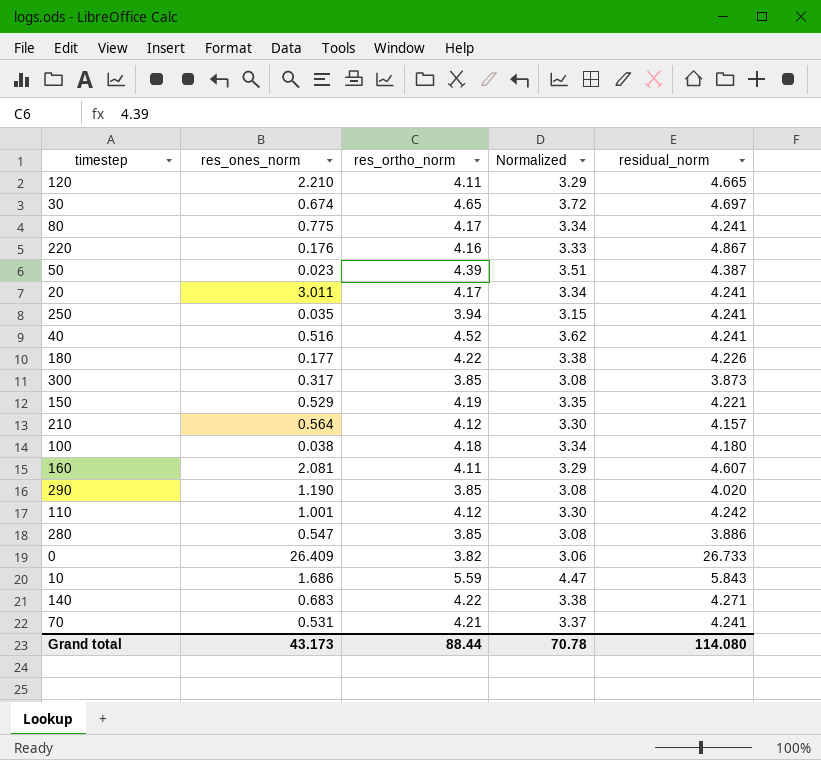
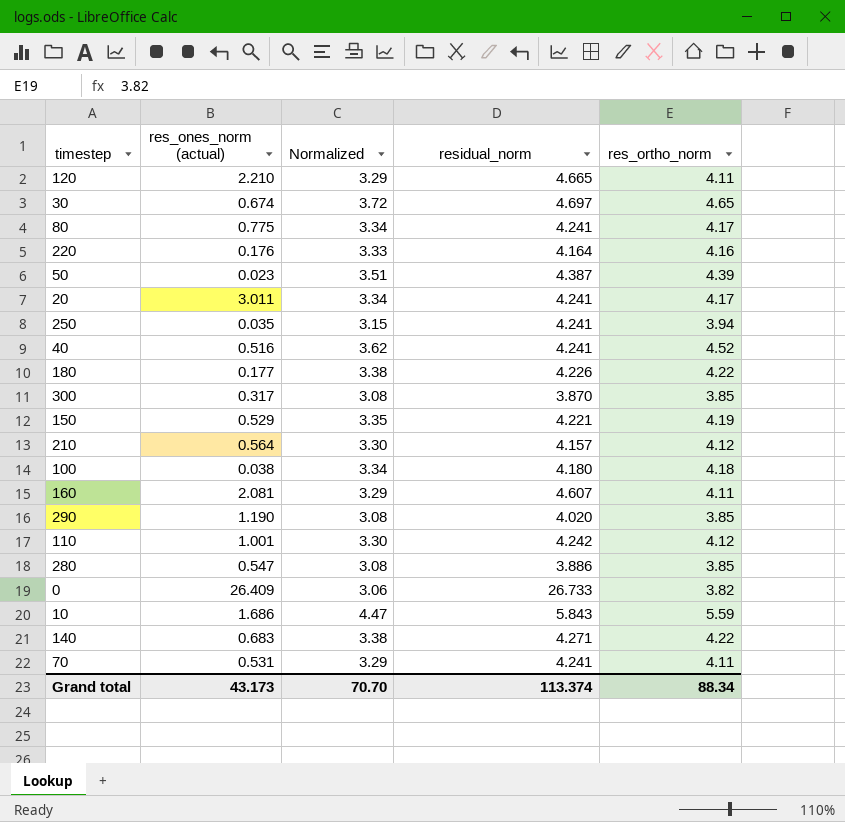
column name: res_ones_norm -> res_ones_norm (actual)
column res_ortho_norm | position: 3 -> 5
220 | residual_norm: 4.867 -> 4.164
300 | residual_norm: 3.873 -> 3.870
70 | Normalized: 3.37 -> 3.29
70 | res_ortho_norm: 4.21 -> 4.11
Grand total | Normalized: 70.78 -> 70.70
Grand total | residual_norm: 114.080 -> 113.374
Grand total | res_ortho_norm: 88.44 -> 88.34

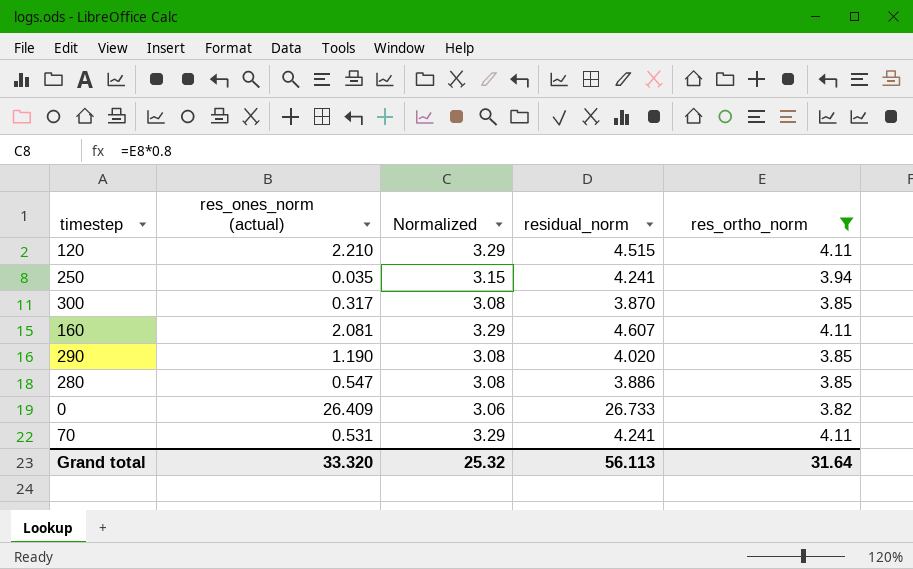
filter: none -> res_ortho_norm <= 4.11
120 | residual_norm: 4.665 -> 4.515
Grand total | res_ones_norm (actual): 43.173 -> 33.320
Grand total | Normalized: 70.70 -> 25.32
Grand total | residual_norm: 113.374 -> 56.113
Grand total | res_ortho_norm: 88.34 -> 31.64

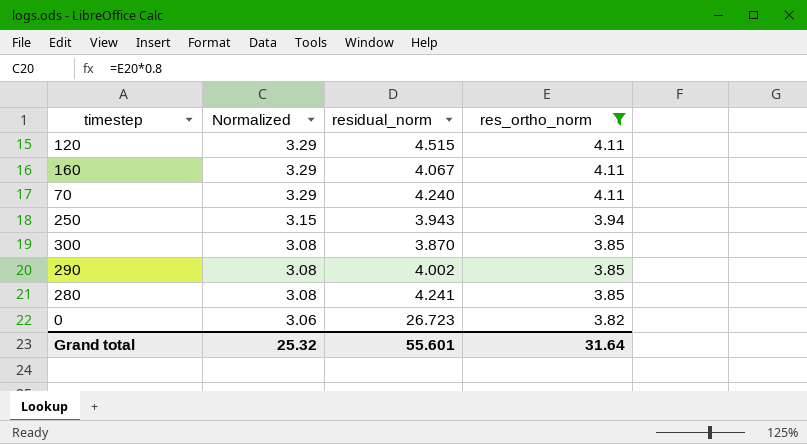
row order: none -> Normalized descending
column res_ones_norm (actual) | position: 2 -> none
160 | residual_norm: 4.607 -> 4.067
70 | residual_norm: 4.241 -> 4.240
250 | residual_norm: 4.241 -> 3.943
290 | residual_norm: 4.020 -> 4.002
280 | residual_norm: 3.886 -> 4.241
0 | residual_norm: 26.733 -> 26.723
Grand total | residual_norm: 56.113 -> 55.601

